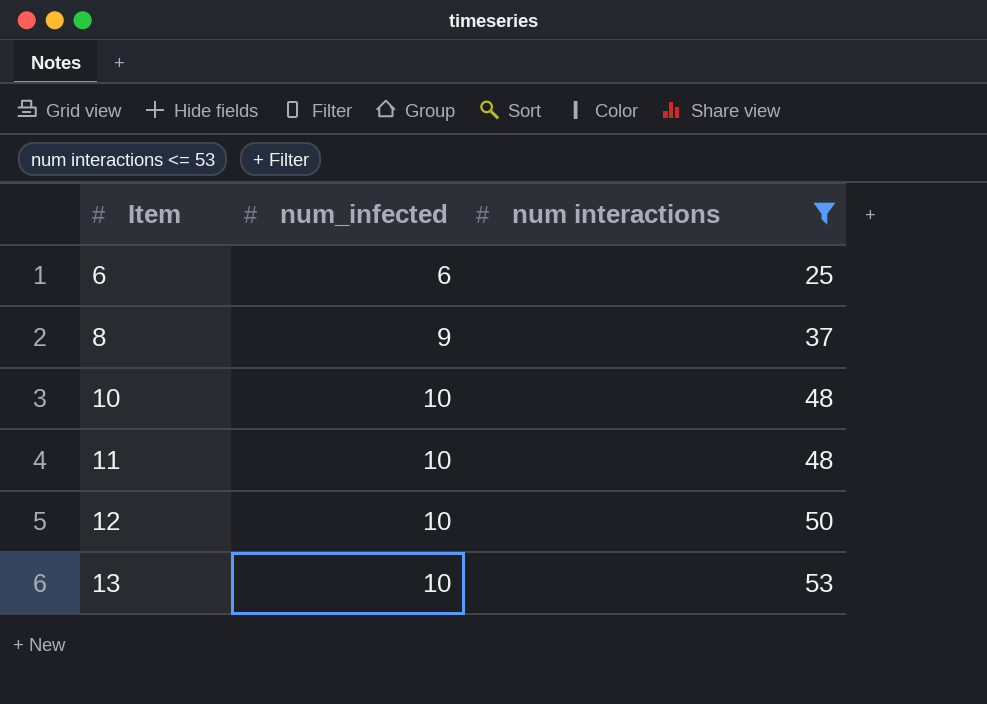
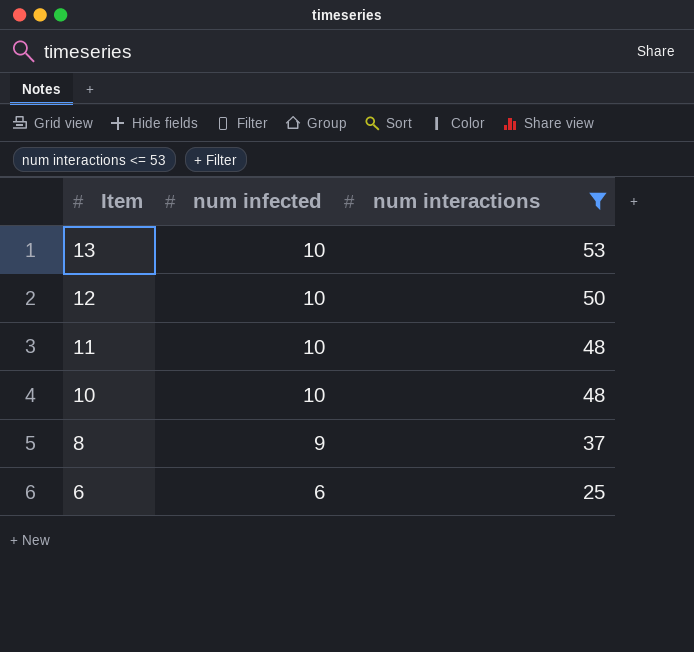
row order: Item ascending -> Item descending
column name: num_infected -> num infected

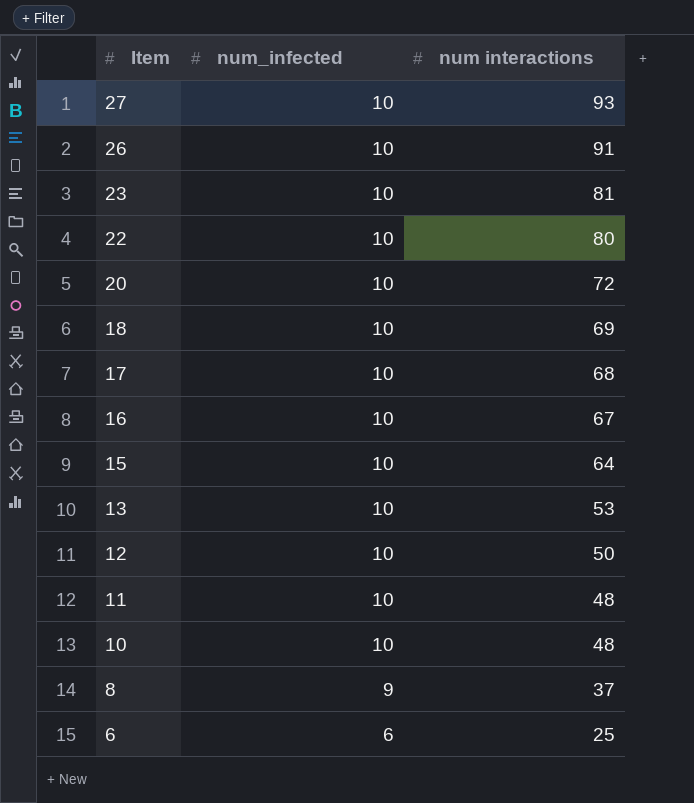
filter: num interactions <= 53 -> none
column name: num infected -> num_infected

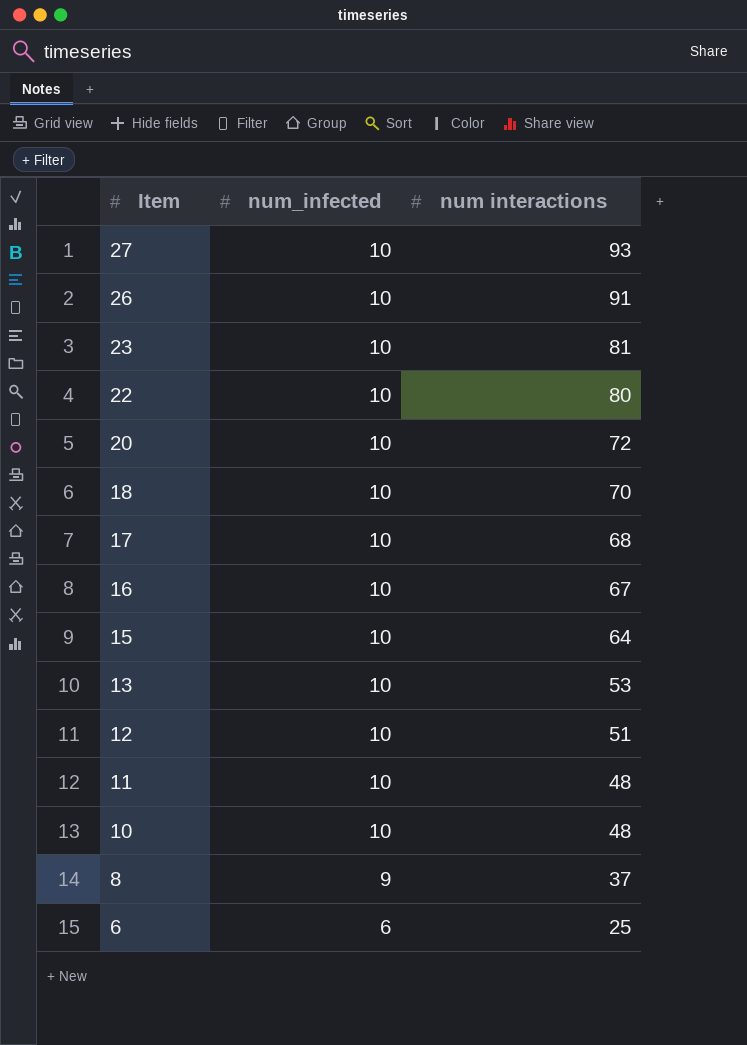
18 | num interactions: 69 -> 70
12 | num interactions: 50 -> 51

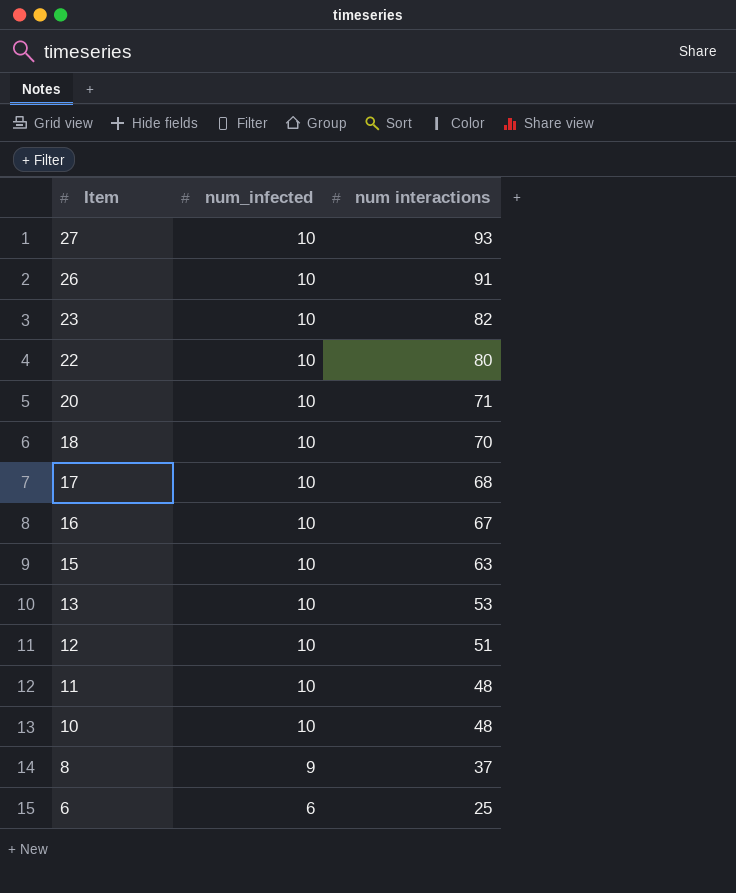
23 | num interactions: 81 -> 82
20 | num interactions: 72 -> 71
15 | num interactions: 64 -> 63

